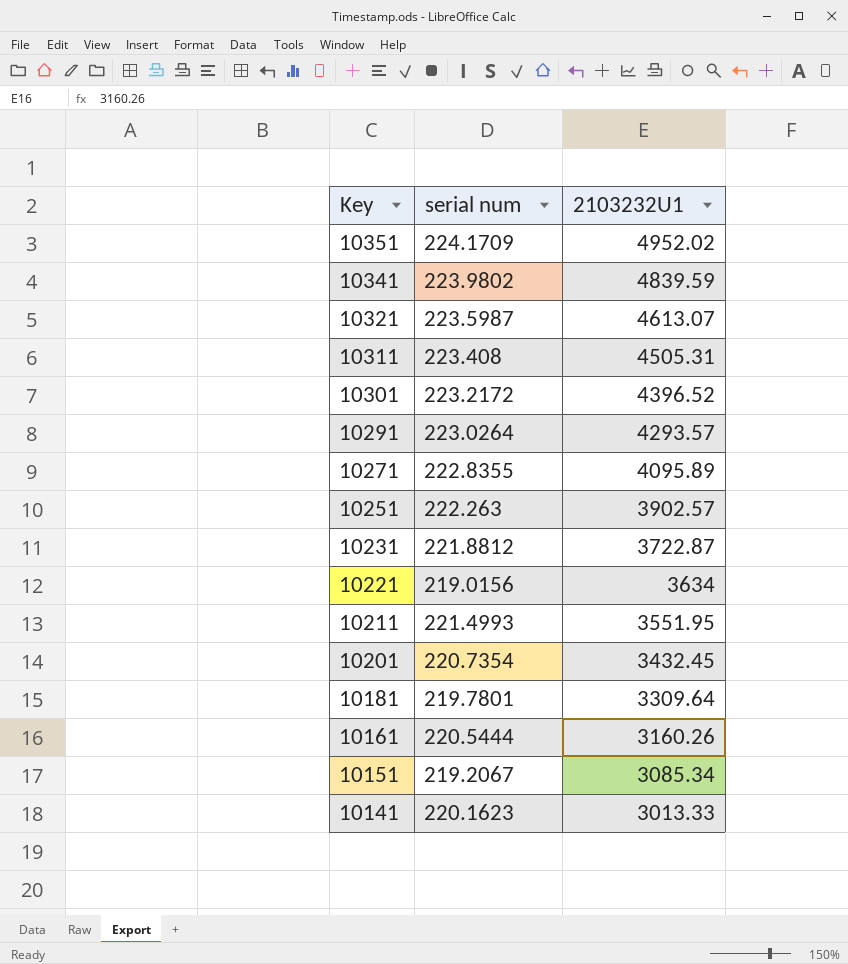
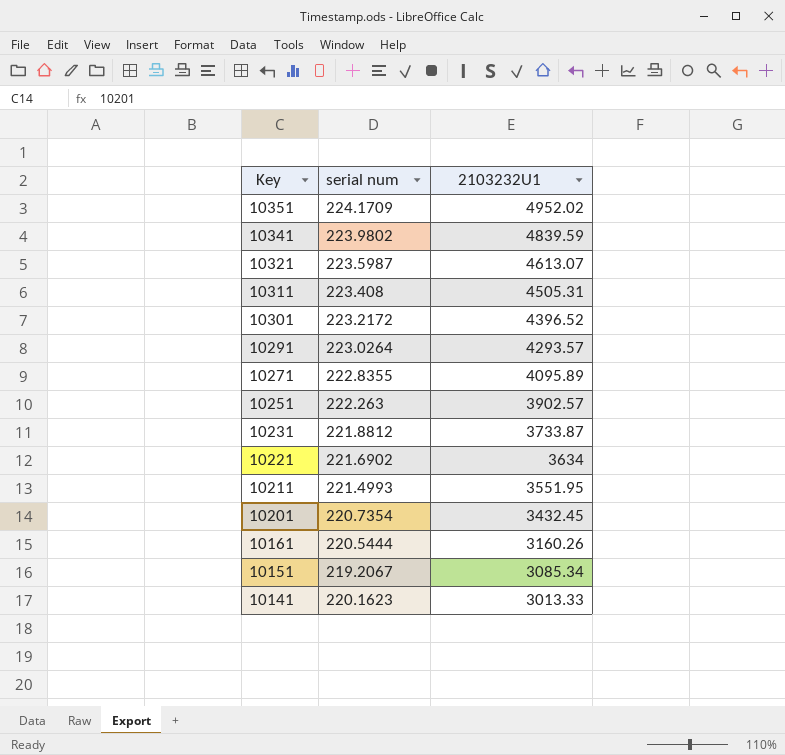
row 10181: 219.7801 | 3309.64 -> none
10231 | 2103232U1: 3722.87 -> 3733.87
10221 | serial num: 219.0156 -> 221.6902

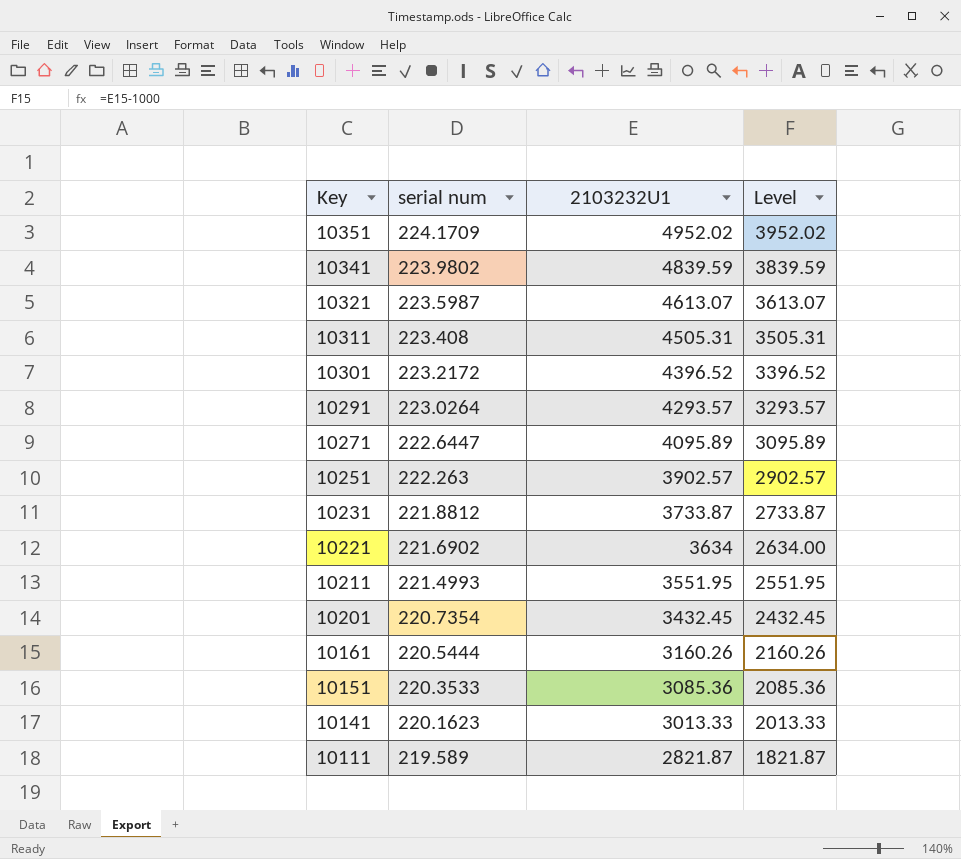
column Level | formula: none -> [2103232U1] - 1000
10271 | serial num: 222.8355 -> 222.6447
10151 | serial num: 219.2067 -> 220.3533
10151 | 2103232U1: 3085.34 -> 3085.36
row 10111: none -> 219.589 | 2821.87 | 1821.87

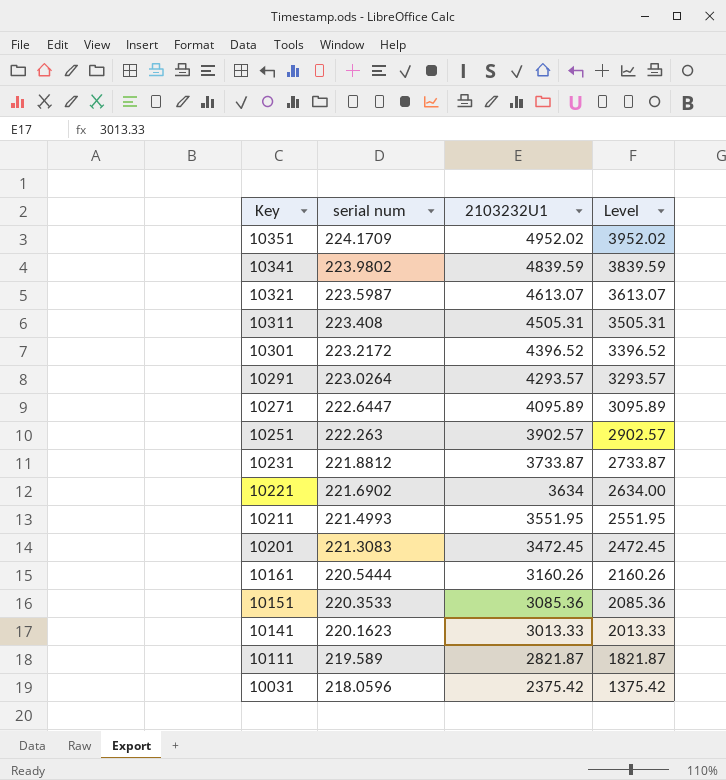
10201 | serial num: 220.7354 -> 221.3083
10201 | 2103232U1: 3432.45 -> 3472.45
10201 | Level: 2432.45 -> 2472.45
row 10031: none -> 218.0596 | 2375.42 | 1375.42

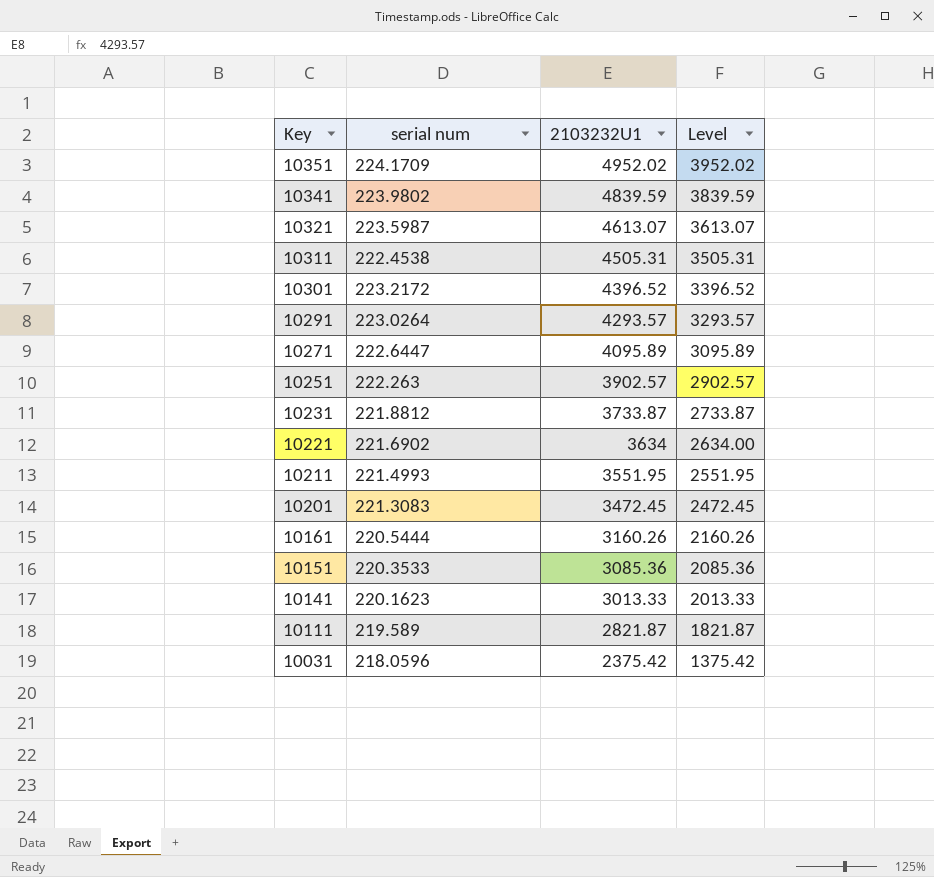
10311 | serial num: 223.408 -> 222.4538

